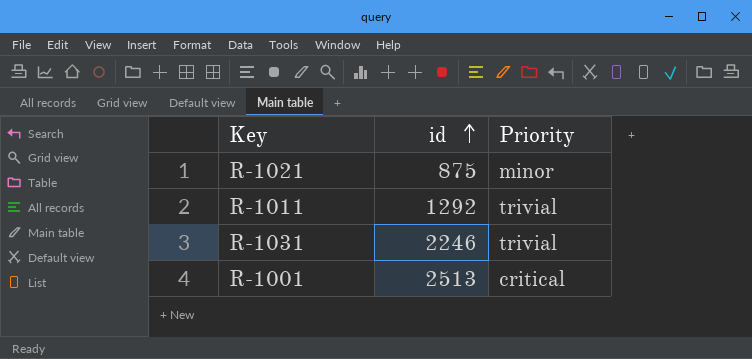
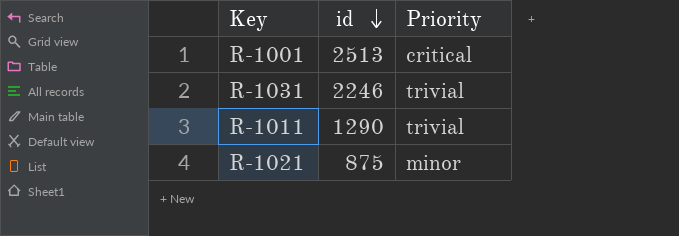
row order: id ascending -> id descending
R-1011 | id: 1292 -> 1290

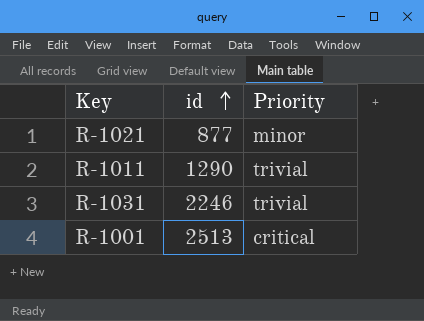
row order: id descending -> id ascending
R-1021 | id: 875 -> 877

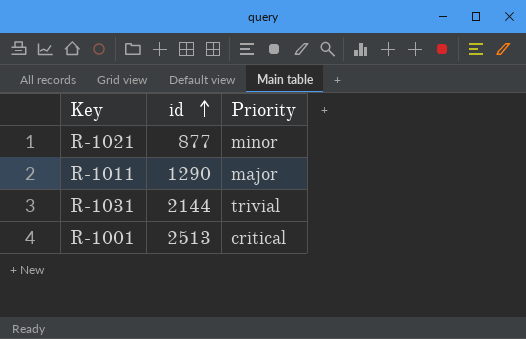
R-1011 | Priority: trivial -> major
R-1031 | id: 2246 -> 2144

